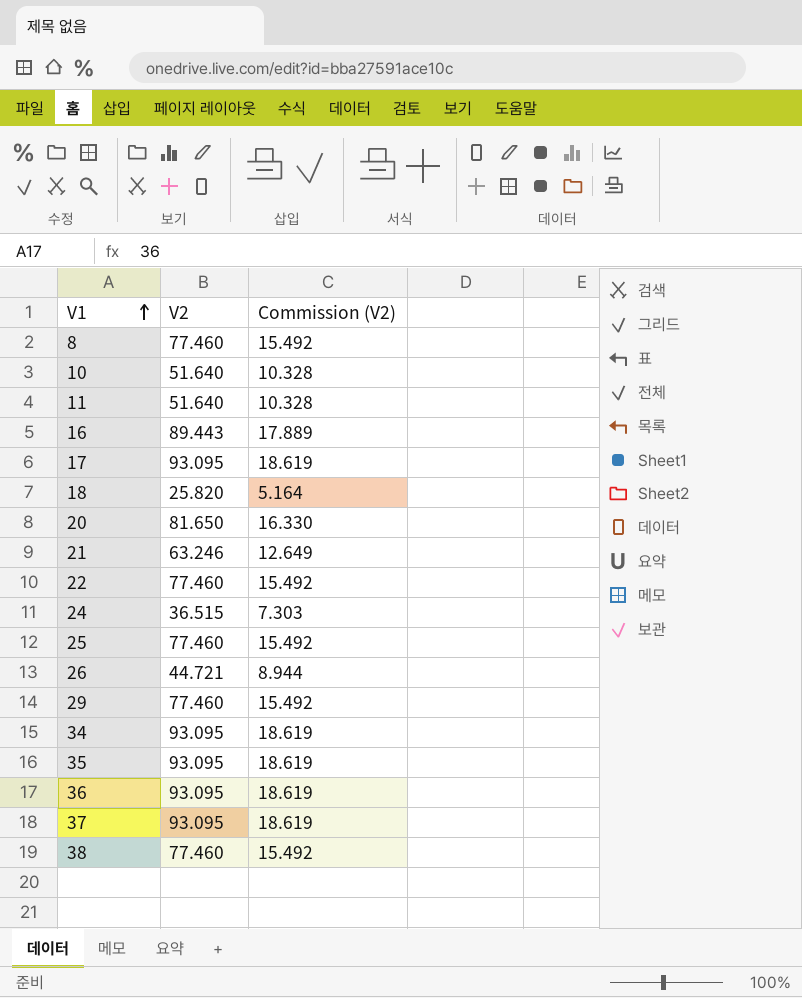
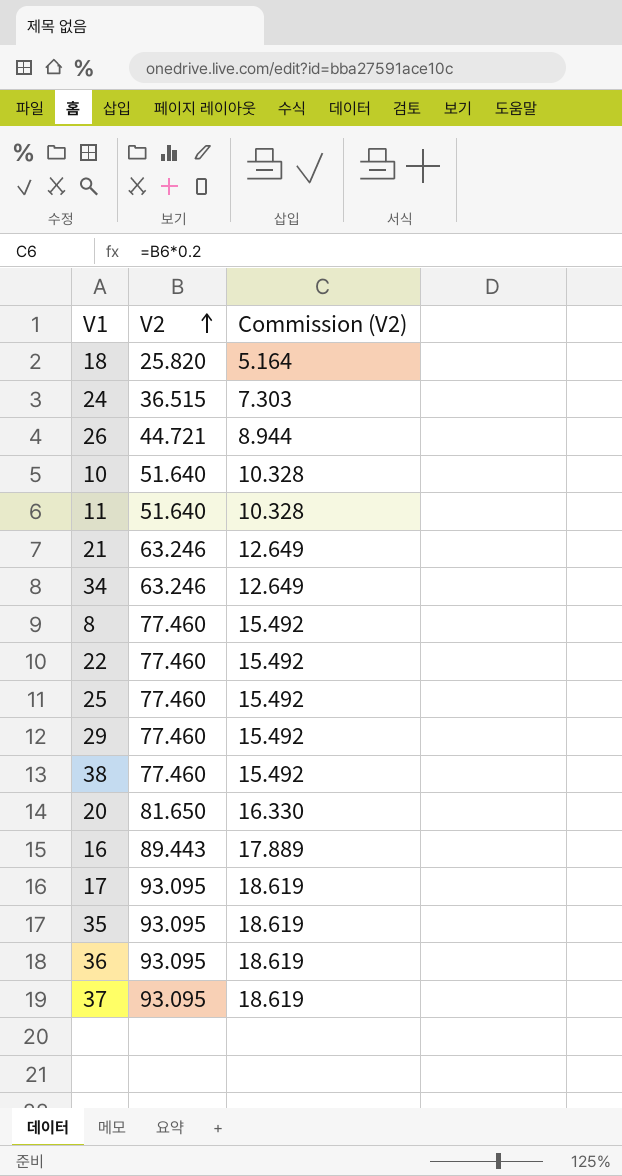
row order: V1 ascending -> V2 ascending
34 | V2: 93.095 -> 63.246
34 | Commission (V2): 18.619 -> 12.649

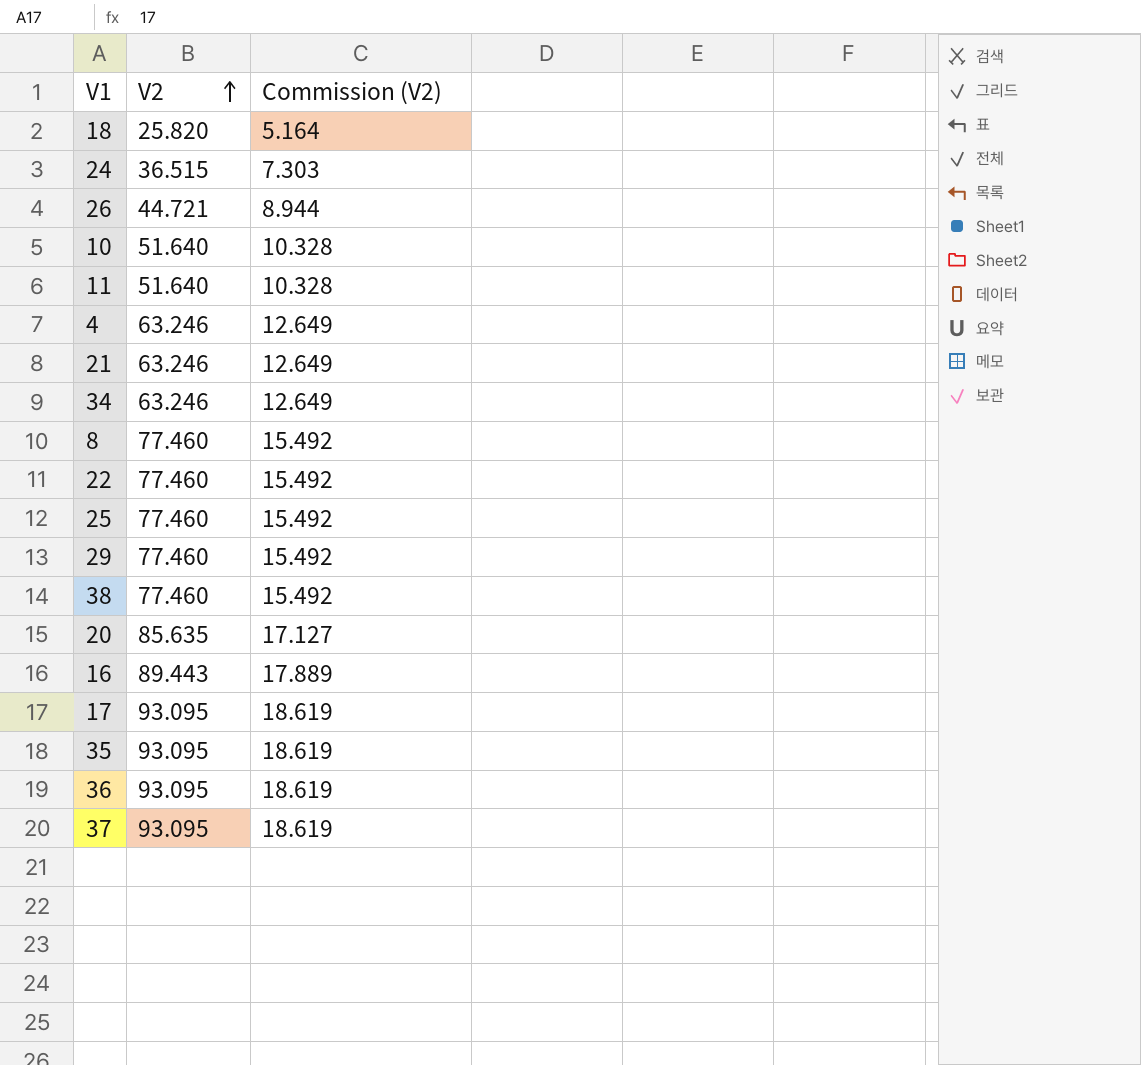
row 4: none -> 63.246 | 12.649
20 | V2: 81.650 -> 85.635
20 | Commission (V2): 16.330 -> 17.127

